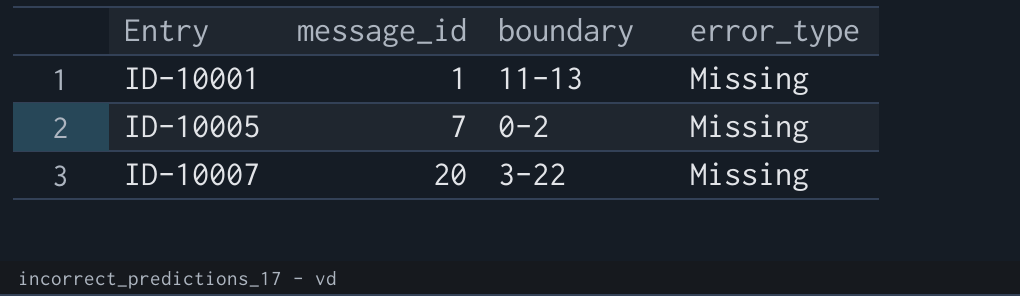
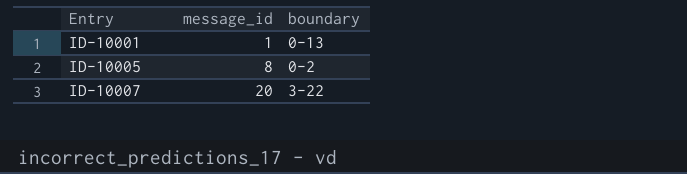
column error_type | position: 4 -> none
ID-10001 | boundary: 11-13 -> 0-13
ID-10005 | message_id: 7 -> 8

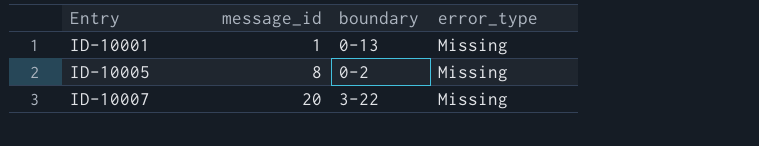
column error_type | position: none -> 4

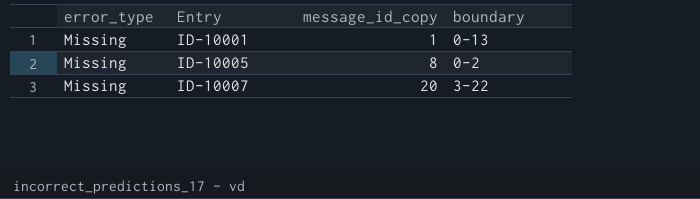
column error_type | position: 4 -> 1
column name: message_id -> message_id_copy

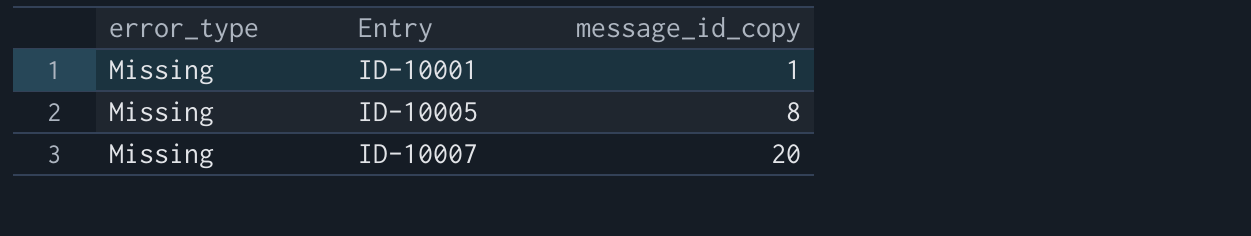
column boundary | position: 4 -> none

